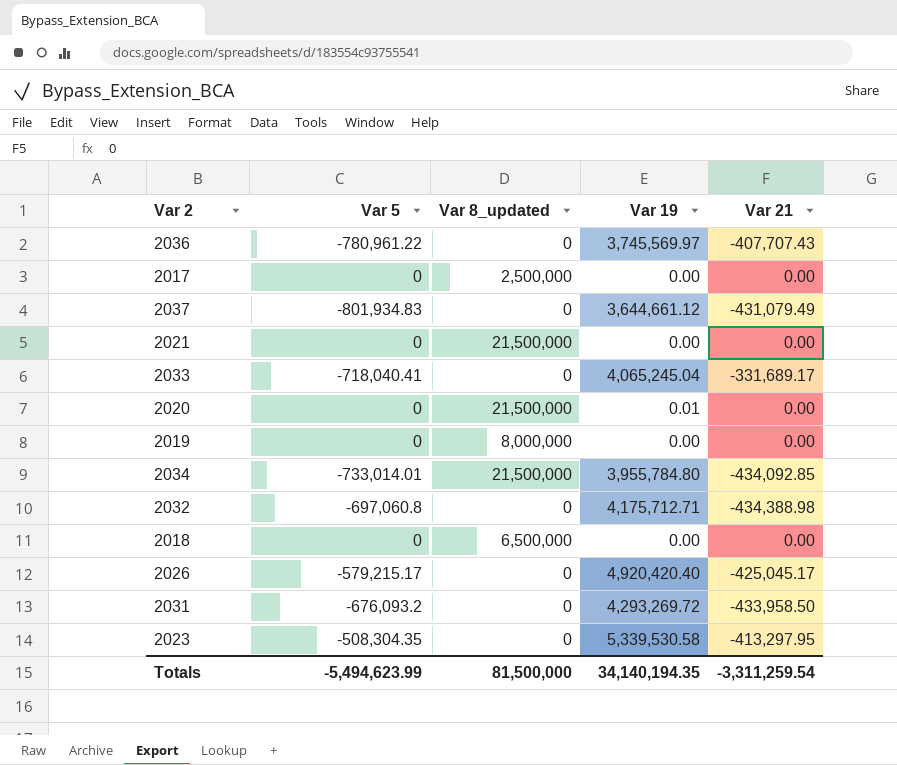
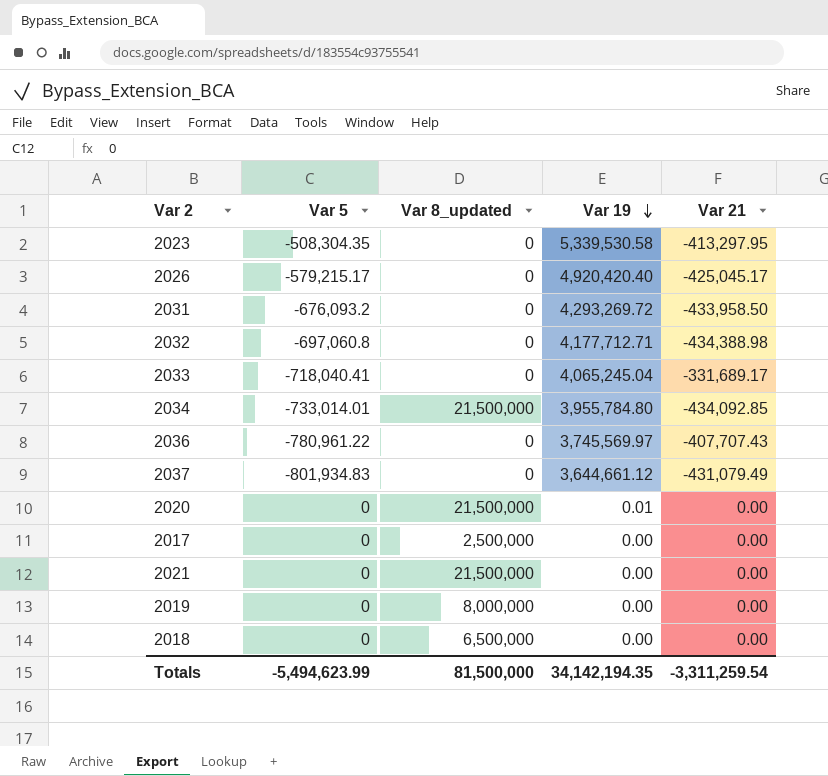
row order: none -> Var 19 descending
2032 | Var 19: 4,175,712.71 -> 4,177,712.71
Totals | Var 19: 34,140,194.35 -> 34,142,194.35

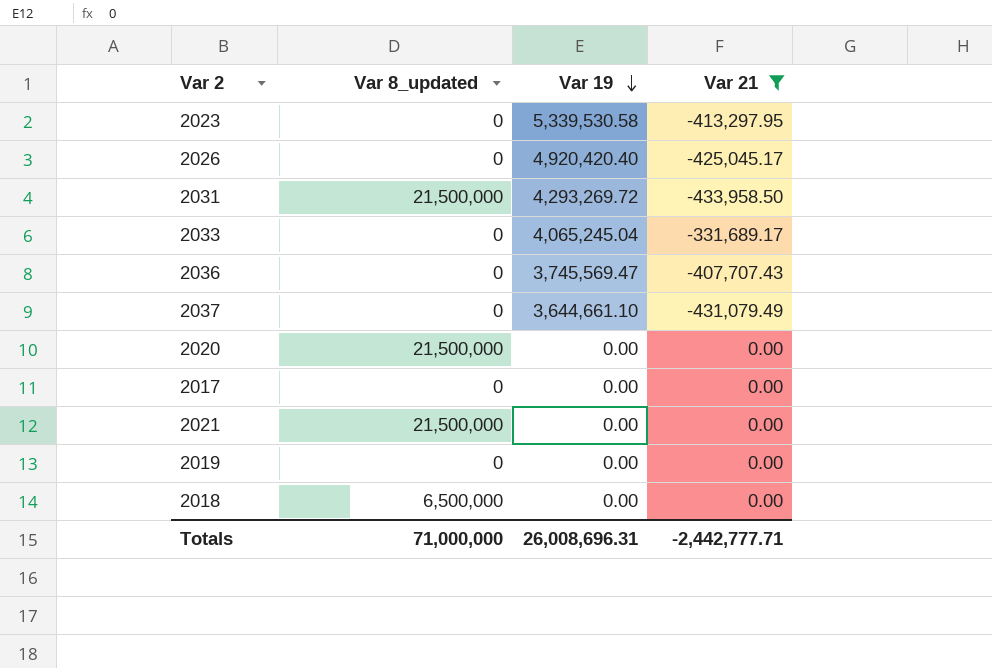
filter: none -> Var 21 >= -433,958.50
column Var 5 | position: 2 -> none
2031 | Var 8_updated: 0 -> 21,500,000
2036 | Var 19: 3,745,569.97 -> 3,745,569.47
2037 | Var 19: 3,644,661.12 -> 3,644,661.10
2020 | Var 19: 0.01 -> 0.00
2017 | Var 8_updated: 2,500,000 -> 0
2019 | Var 8_updated: 8,000,000 -> 0
Totals | Var 8_updated: 81,500,000 -> 71,000,000
Totals | Var 19: 34,142,194.35 -> 26,008,696.31
Totals | Var 21: -3,311,259.54 -> -2,442,777.71

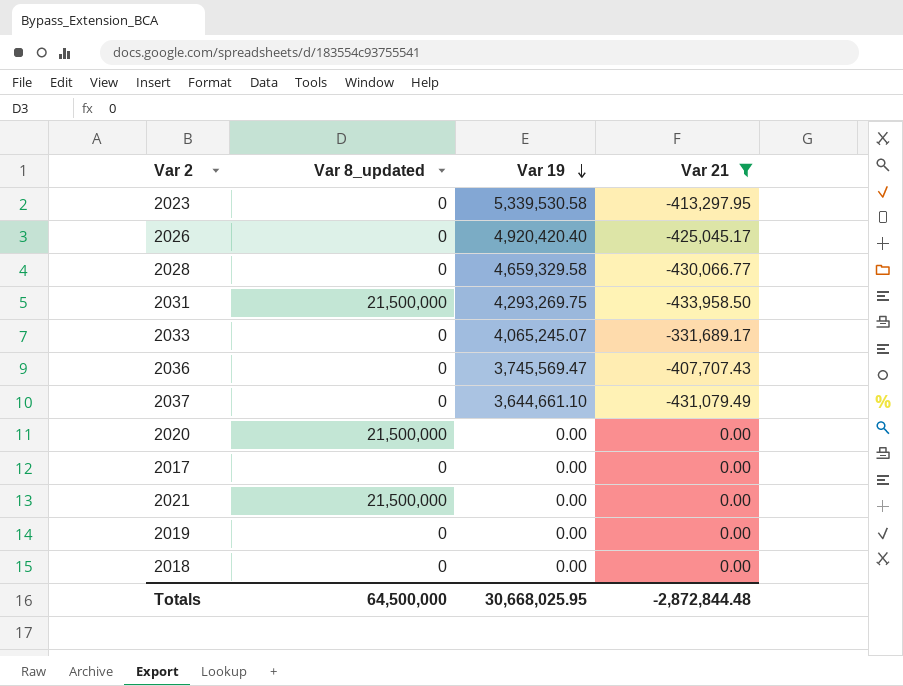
row 2028: none -> 0 | 4,659,329.58 | -430,066.77
2031 | Var 19: 4,293,269.72 -> 4,293,269.75
2033 | Var 19: 4,065,245.04 -> 4,065,245.07
2018 | Var 8_updated: 6,500,000 -> 0
Totals | Var 8_updated: 71,000,000 -> 64,500,000
Totals | Var 19: 26,008,696.31 -> 30,668,025.95
Totals | Var 21: -2,442,777.71 -> -2,872,844.48

